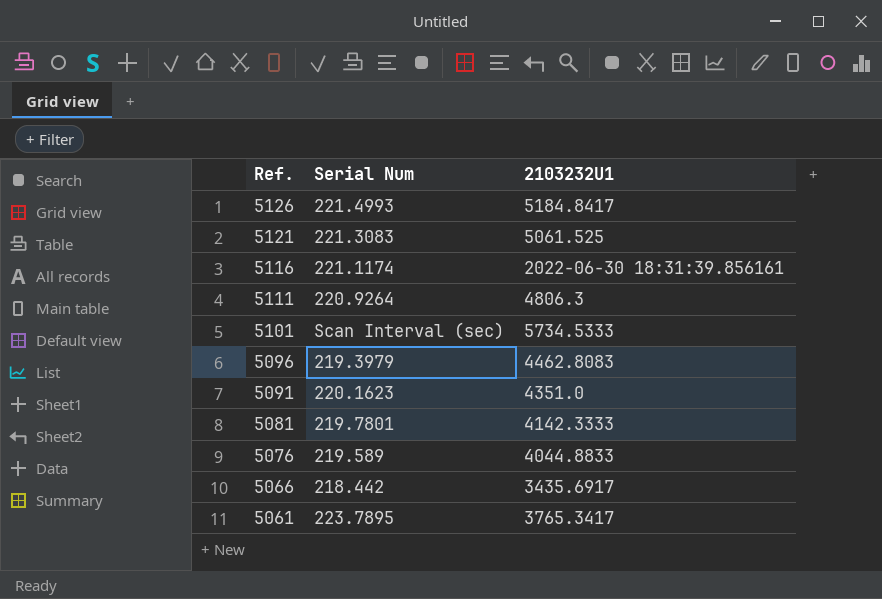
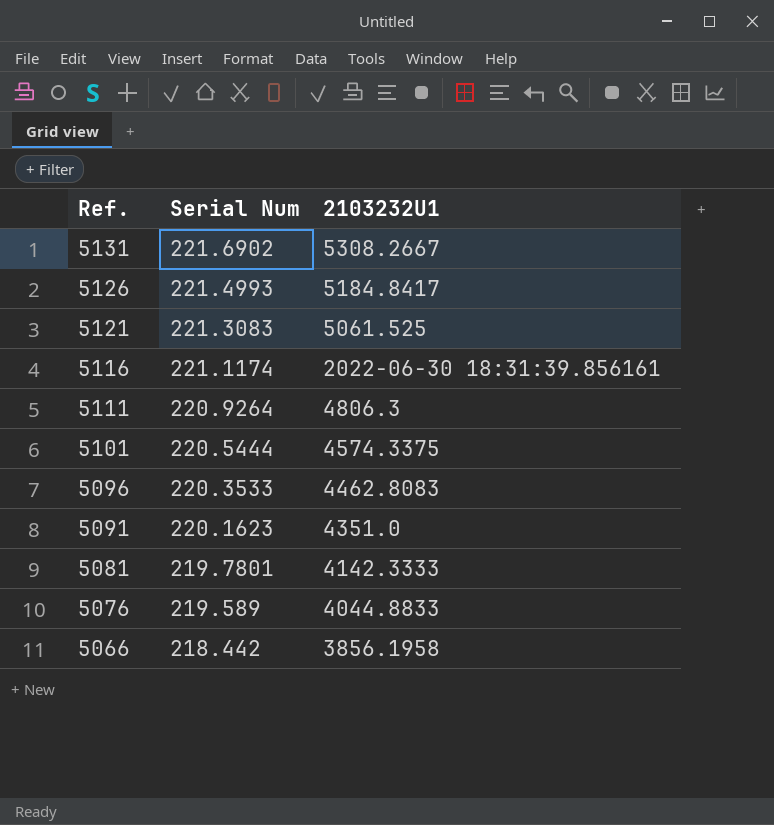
row 5061: 223.7895 | 3765.3417 -> none
row 5131: none -> 221.6902 | 5308.2667
5101 | Serial Num: Scan Interval (sec) -> 220.5444
5101 | 2103232U1: 5734.5333 -> 4574.3375
5096 | Serial Num: 219.3979 -> 220.3533
5066 | 2103232U1: 3435.6917 -> 3856.1958

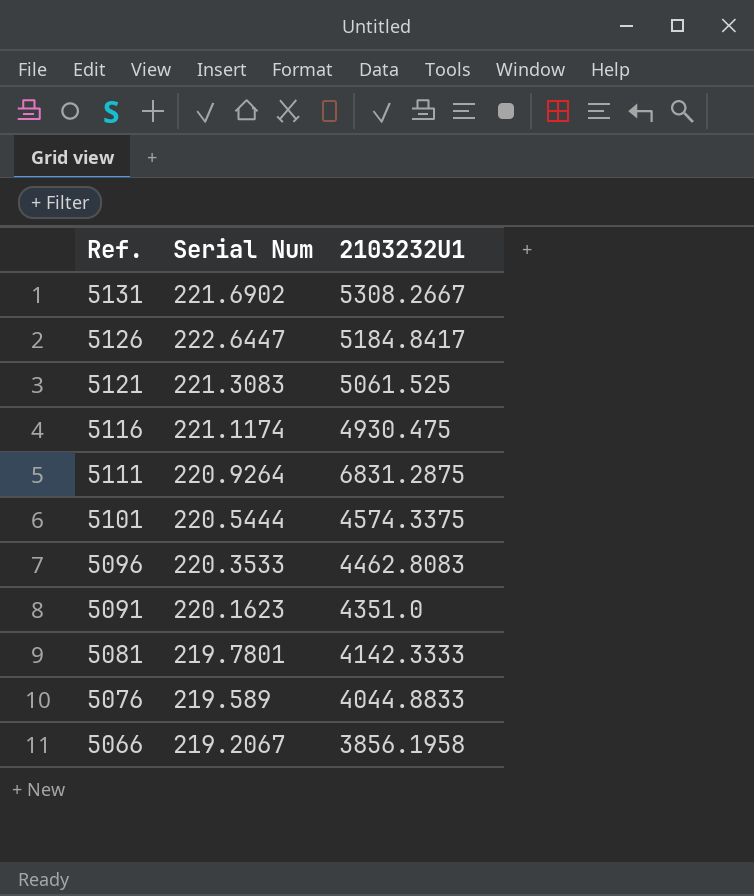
5126 | Serial Num: 221.4993 -> 222.6447
5116 | 2103232U1: 2022-06-30 18:31:39.856161 -> 4930.475
5111 | 2103232U1: 4806.3 -> 6831.2875
5066 | Serial Num: 218.442 -> 219.2067

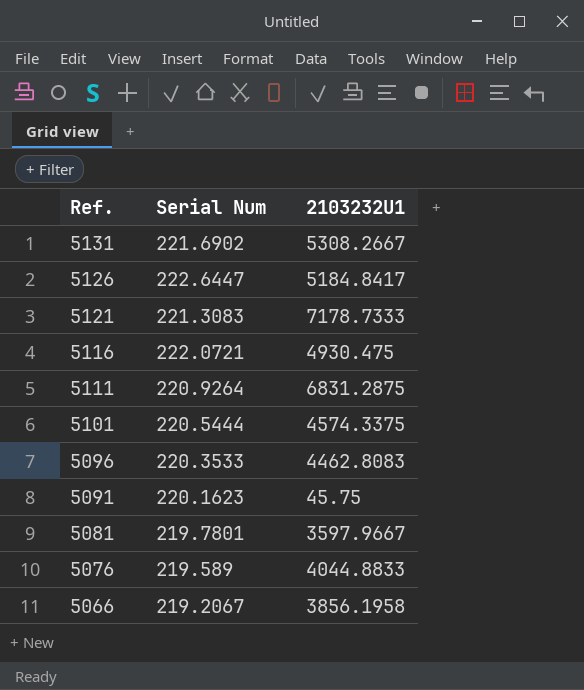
5121 | 2103232U1: 5061.525 -> 7178.7333
5116 | Serial Num: 221.1174 -> 222.0721
5091 | 2103232U1: 4351.0 -> 45.75
5081 | 2103232U1: 4142.3333 -> 3597.9667

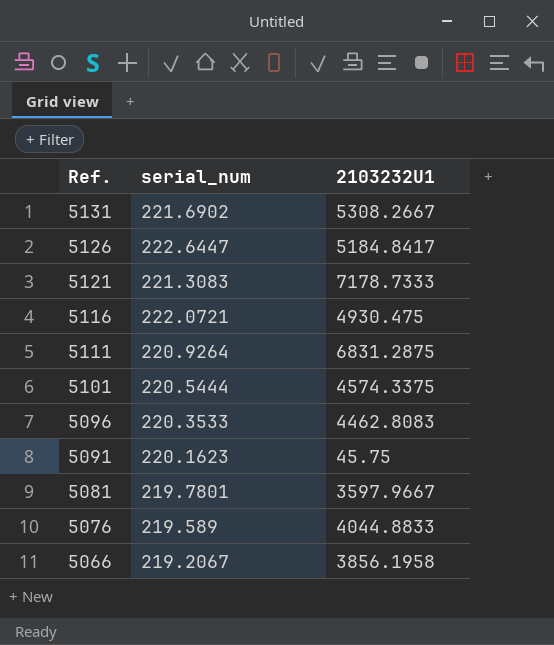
column name: Serial Num -> serial_num

